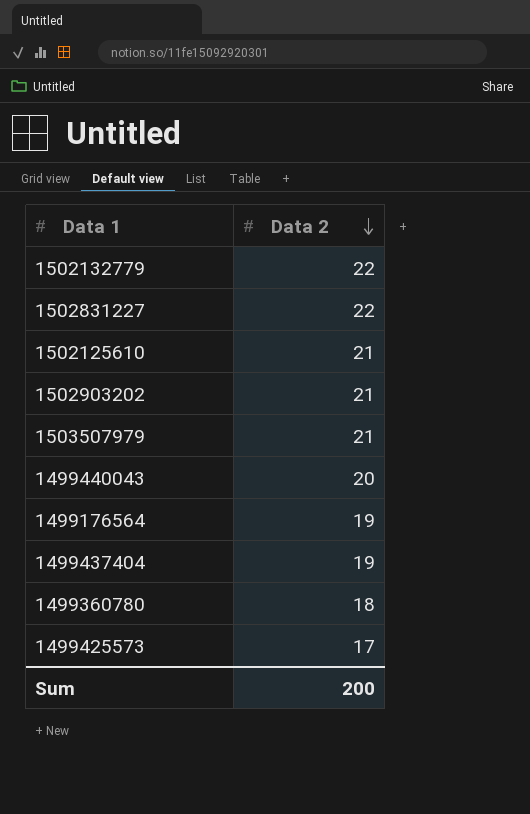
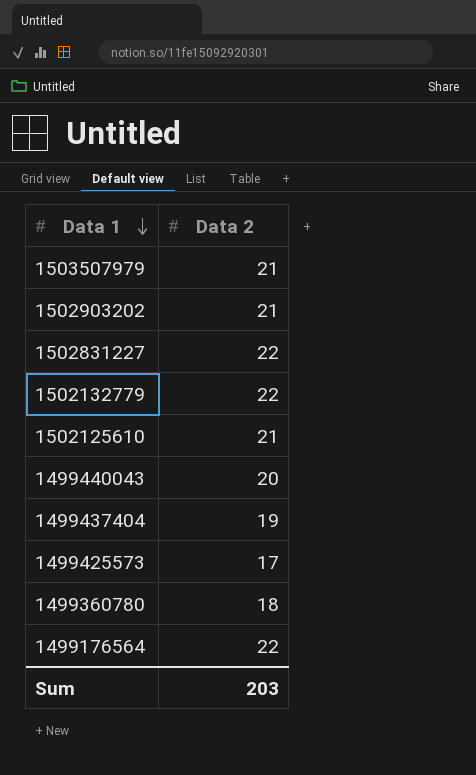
row order: Data 2 descending -> Data 1 descending
1499176564 | Data 2: 19 -> 22
Sum | Data 2: 200 -> 203

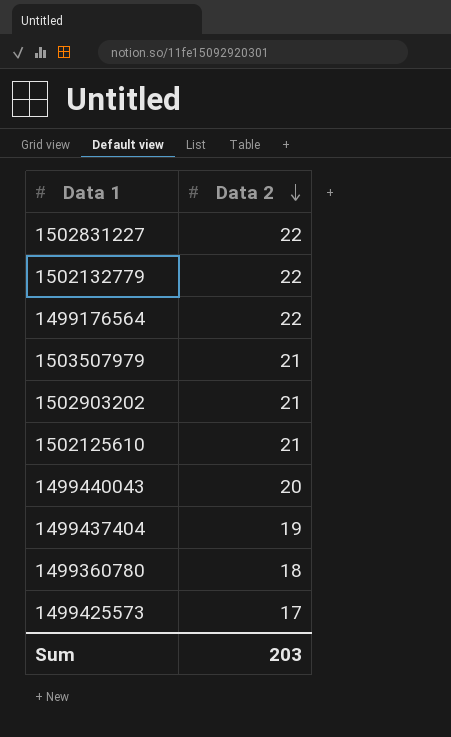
row order: Data 1 descending -> Data 2 descending

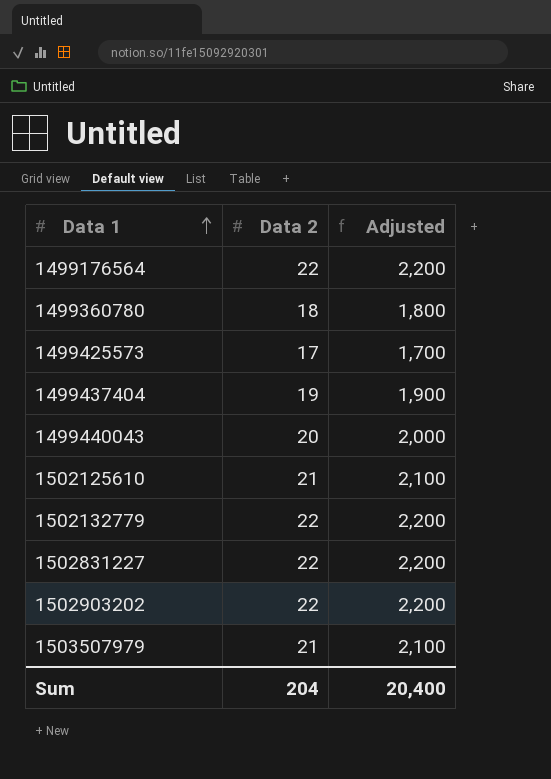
row order: Data 2 descending -> Data 1 ascending
column Adjusted | formula: none -> [Data 2] * 100
1502903202 | Data 2: 21 -> 22
Sum | Data 2: 203 -> 204

